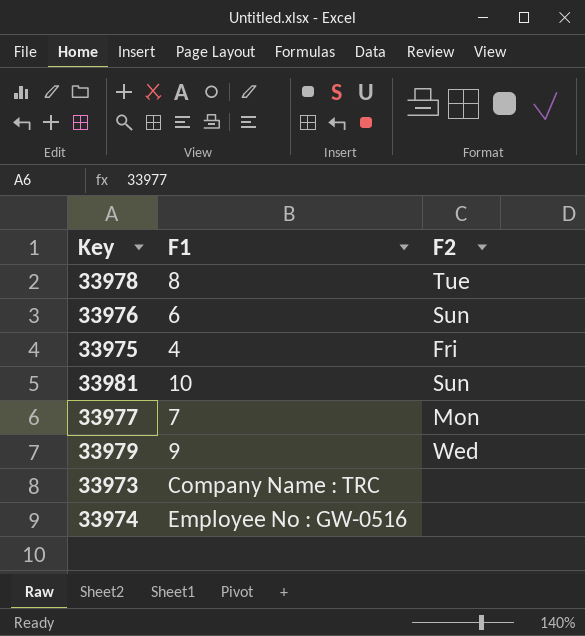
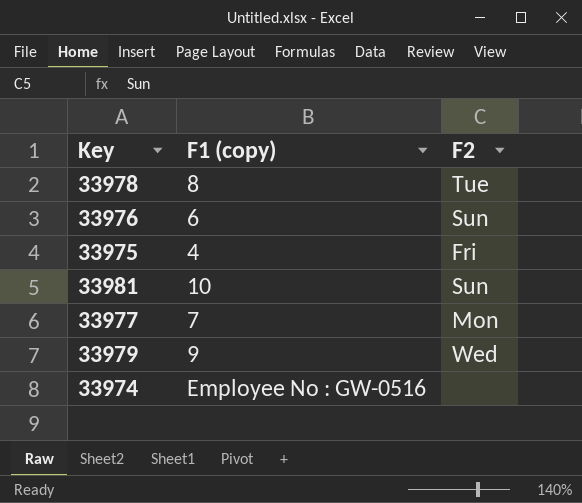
column name: F1 -> F1 (copy)
row 33973: Company Name : TRC | none -> none

